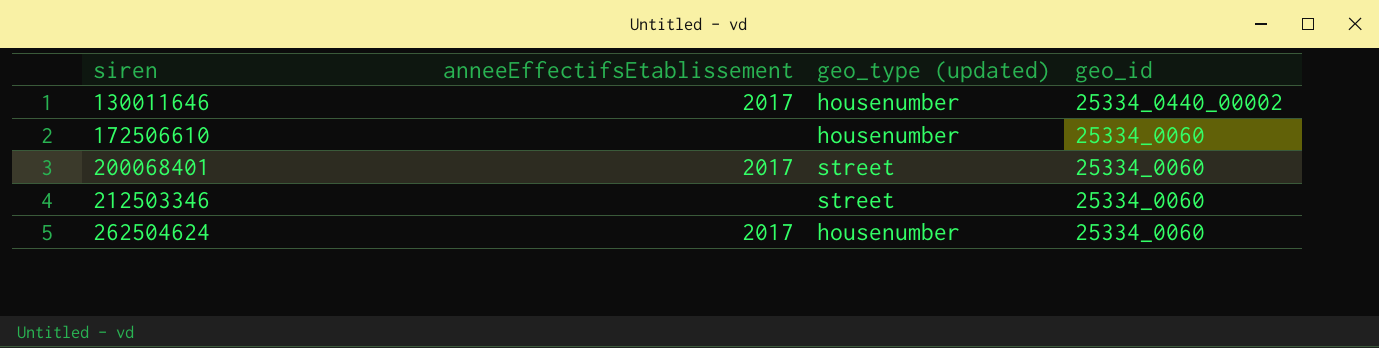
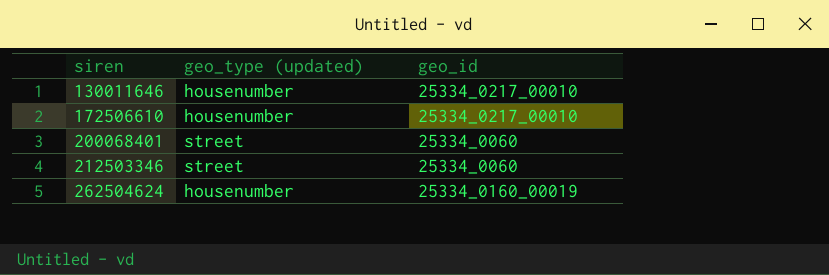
column anneeEffectifsEtablissement | position: 2 -> none
130011646 | geo_id: 25334_0440_00002 -> 25334_0217_00010
172506610 | geo_id: 25334_0060 -> 25334_0217_00010
262504624 | geo_id: 25334_0060 -> 25334_0160_00019

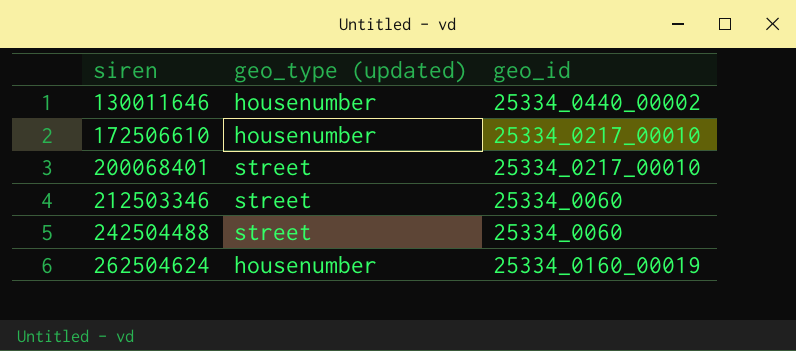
130011646 | geo_id: 25334_0217_00010 -> 25334_0440_00002
200068401 | geo_id: 25334_0060 -> 25334_0217_00010
row 242504488: none -> street | 25334_0060

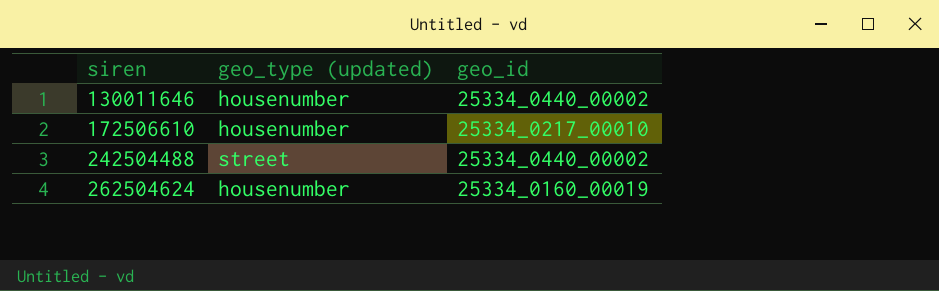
row 200068401: street | 25334_0217_00010 -> none
row 212503346: street | 25334_0060 -> none
242504488 | geo_id: 25334_0060 -> 25334_0440_00002

